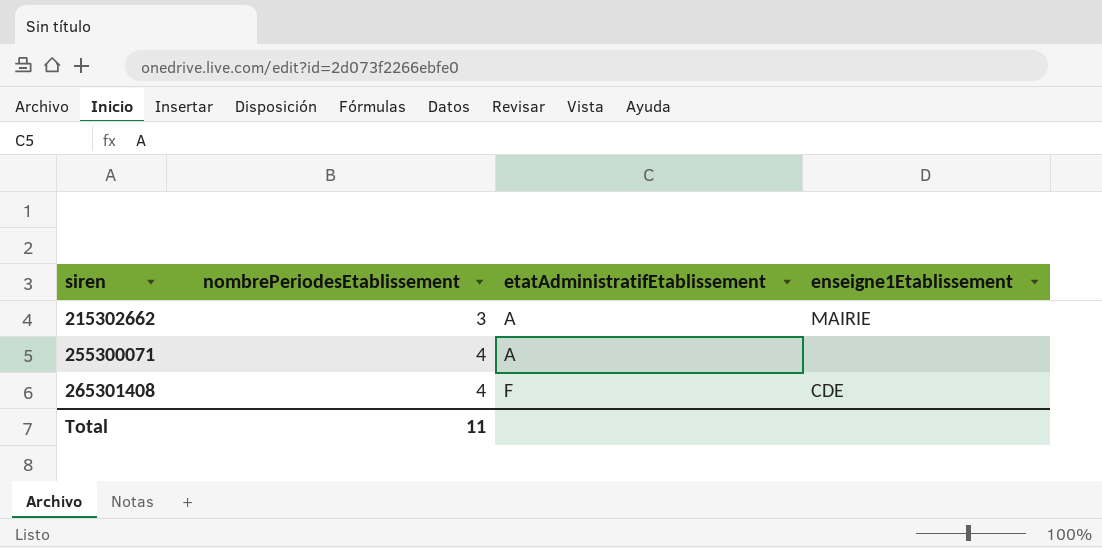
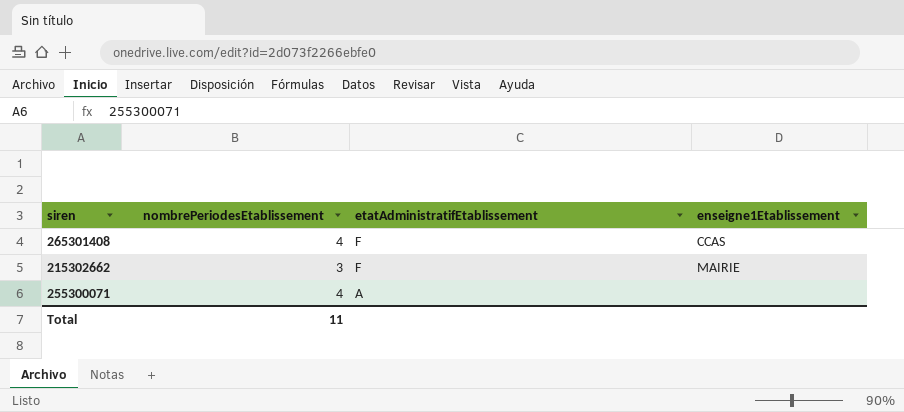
row order: siren ascending -> etatAdministratifEtablissement descending
265301408 | enseigne1Etablissement: CDE -> CCAS
215302662 | etatAdministratifEtablissement: A -> F

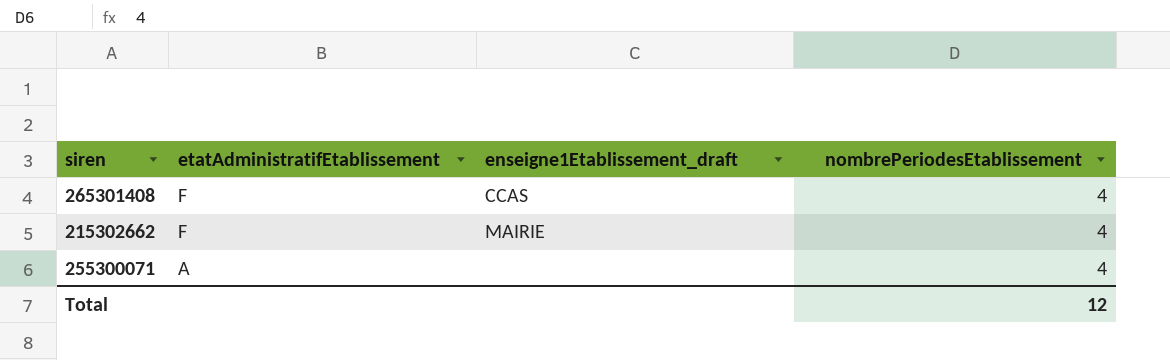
column name: enseigne1Etablissement -> enseigne1Etablissement_draft
column nombrePeriodesEtablissement | position: 2 -> 4
215302662 | nombrePeriodesEtablissement: 3 -> 4
Total | nombrePeriodesEtablissement: 11 -> 12

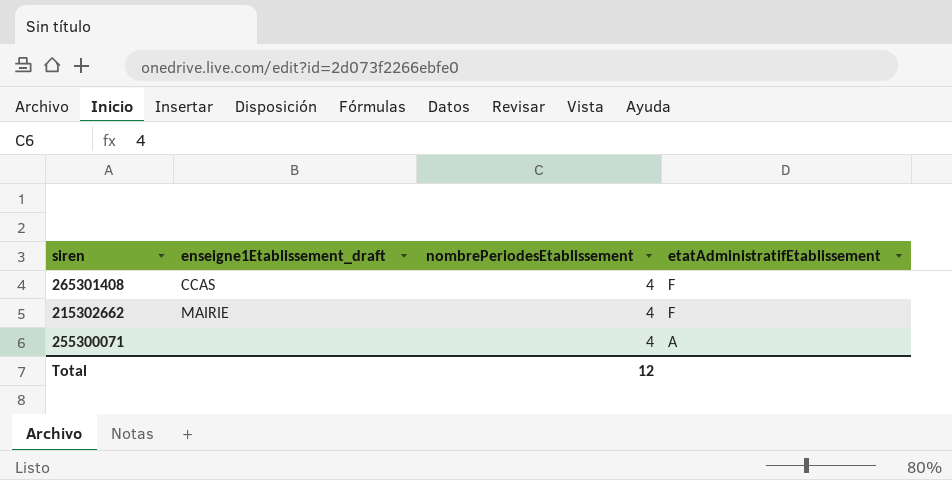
column etatAdministratifEtablissement | position: 2 -> 4

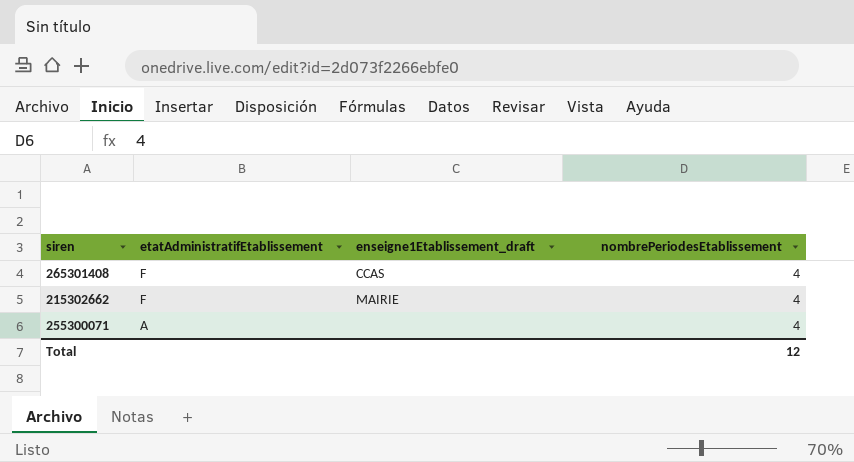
column etatAdministratifEtablissement | position: 4 -> 2

